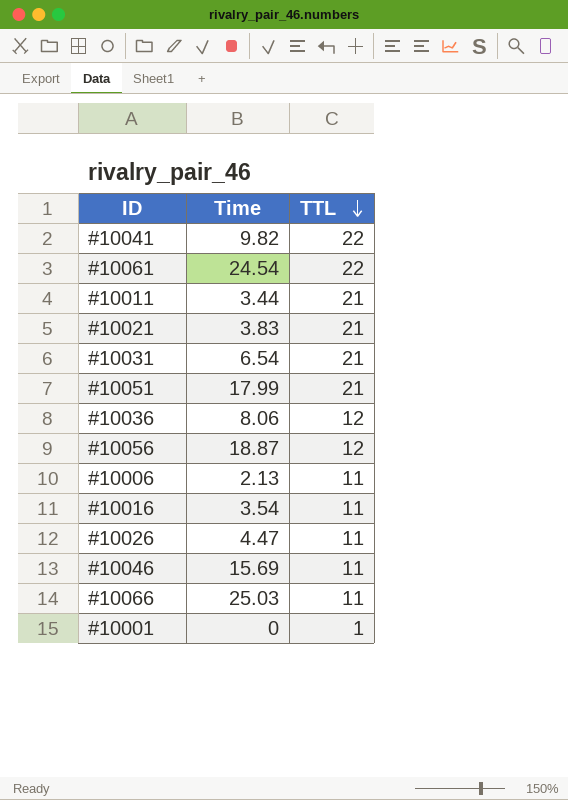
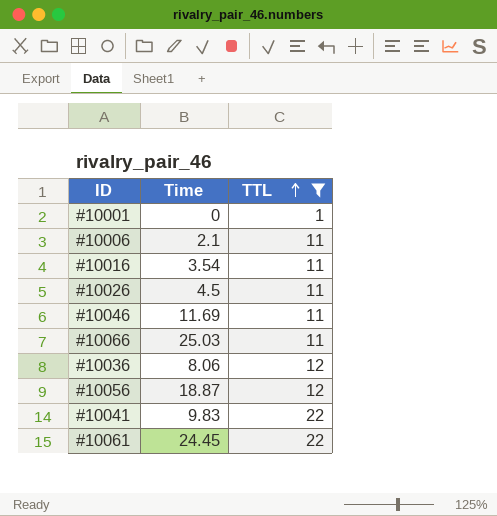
filter: none -> TTL != 21
row order: TTL descending -> TTL ascending
#10006 | Time: 2.13 -> 2.1
#10026 | Time: 4.47 -> 4.5
#10046 | Time: 15.69 -> 11.69
#10041 | Time: 9.82 -> 9.83
#10061 | Time: 24.54 -> 24.45

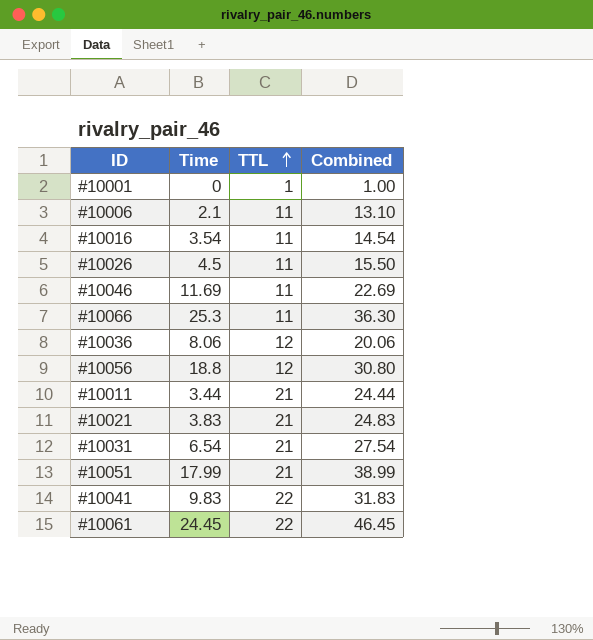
filter: TTL != 21 -> none
column Combined | formula: none -> [Time] + [TTL]
#10066 | Time: 25.03 -> 25.3
#10056 | Time: 18.87 -> 18.8

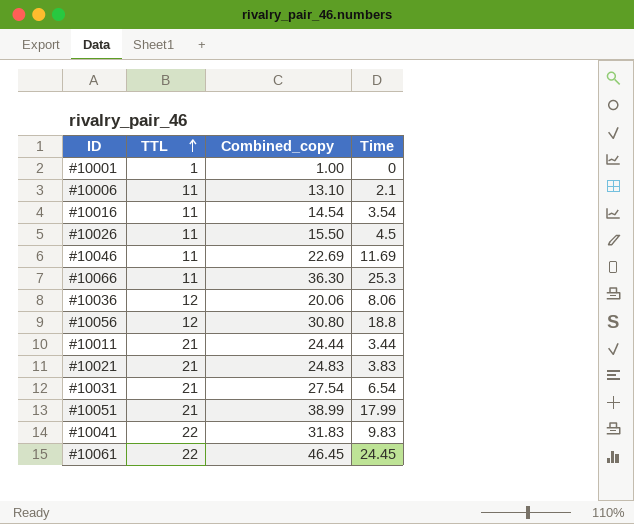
column name: Combined -> Combined_copy
column Time | position: 2 -> 4

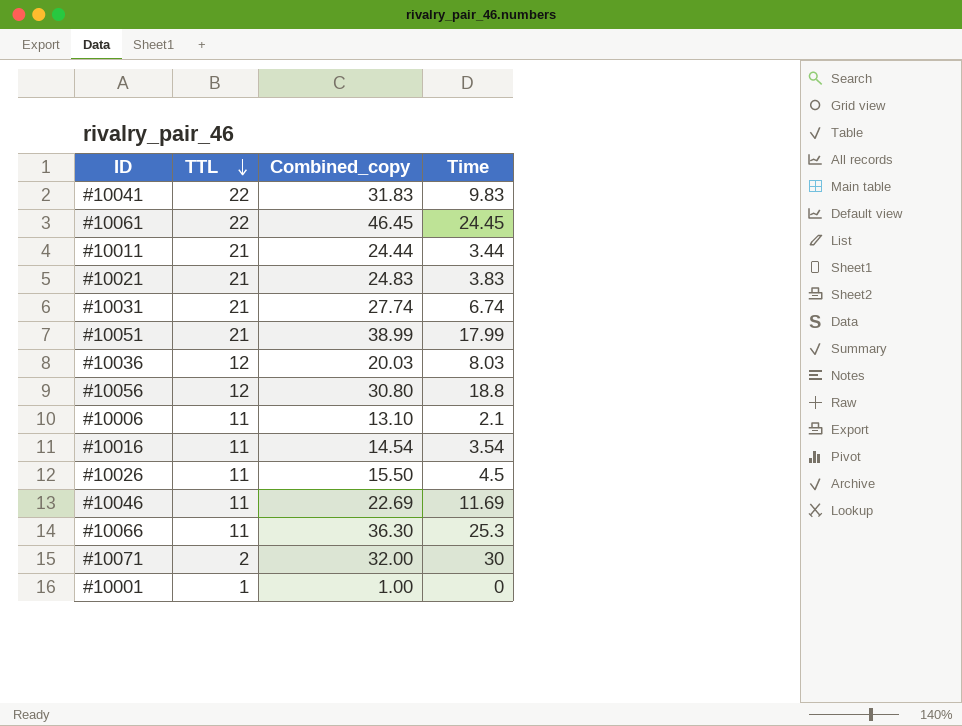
row order: TTL ascending -> TTL descending
#10031 | Combined_copy: 27.54 -> 27.74
#10031 | Time: 6.54 -> 6.74
#10036 | Combined_copy: 20.06 -> 20.03
#10036 | Time: 8.06 -> 8.03
row #10071: none -> 2 | 32.00 | 30

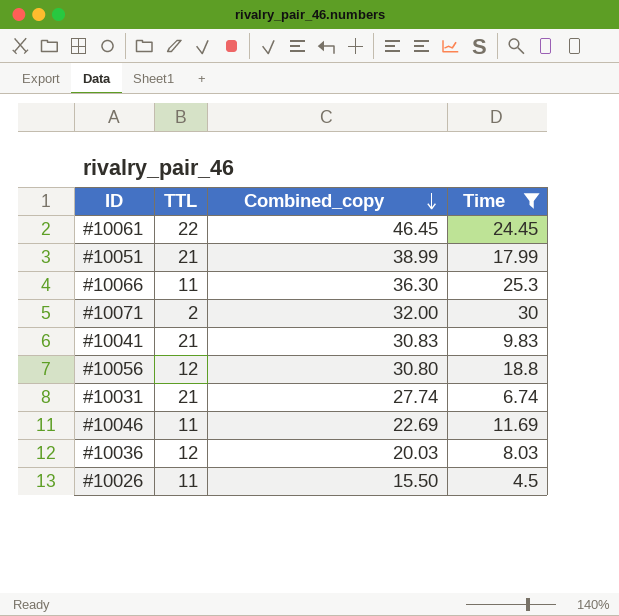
filter: none -> Time >= 4.5
row order: TTL descending -> Combined_copy descending
#10041 | TTL: 22 -> 21
#10041 | Combined_copy: 31.83 -> 30.83

